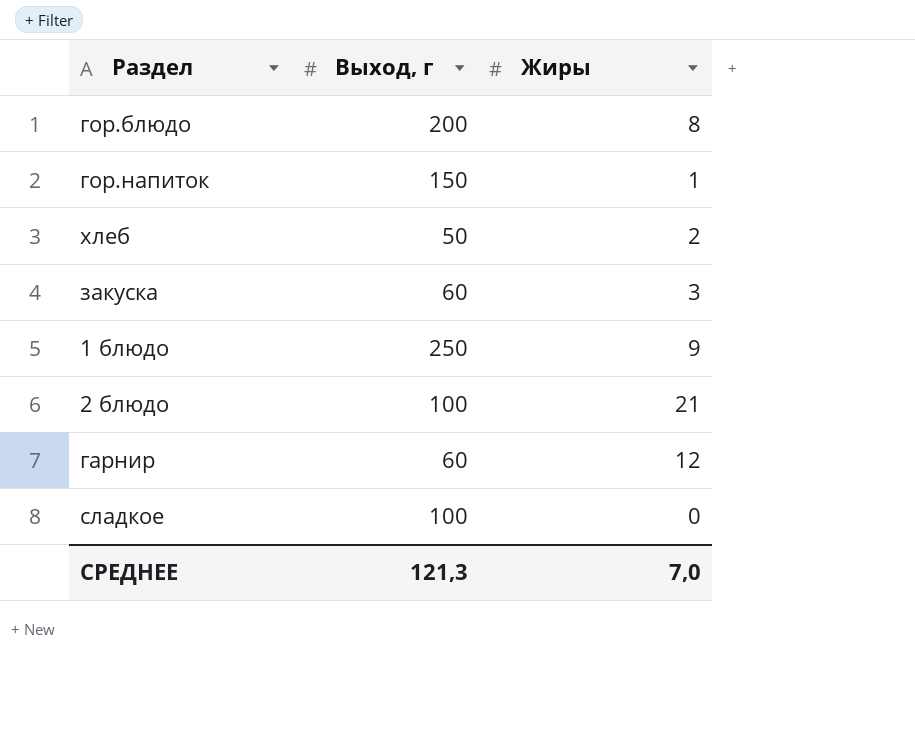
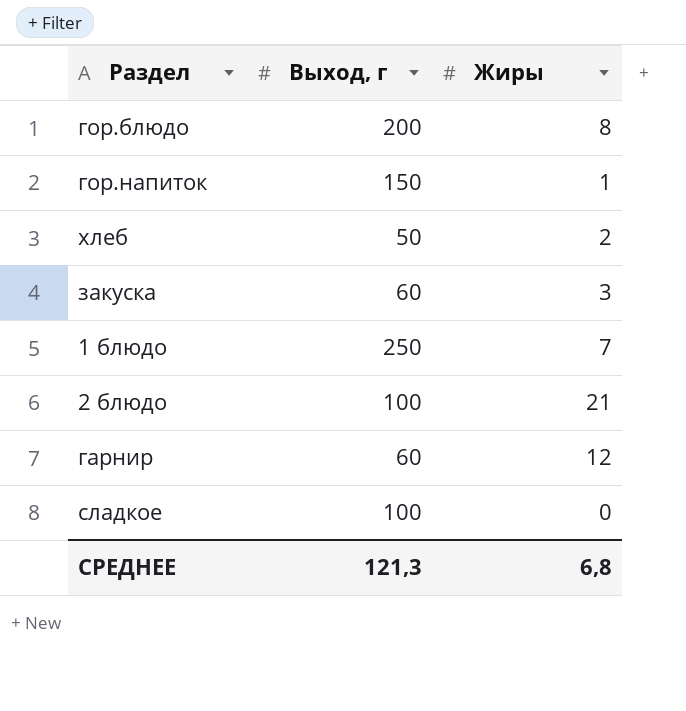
1 блюдо | Жиры: 9 -> 7
СРЕДНЕЕ | Жиры: 7,0 -> 6,8

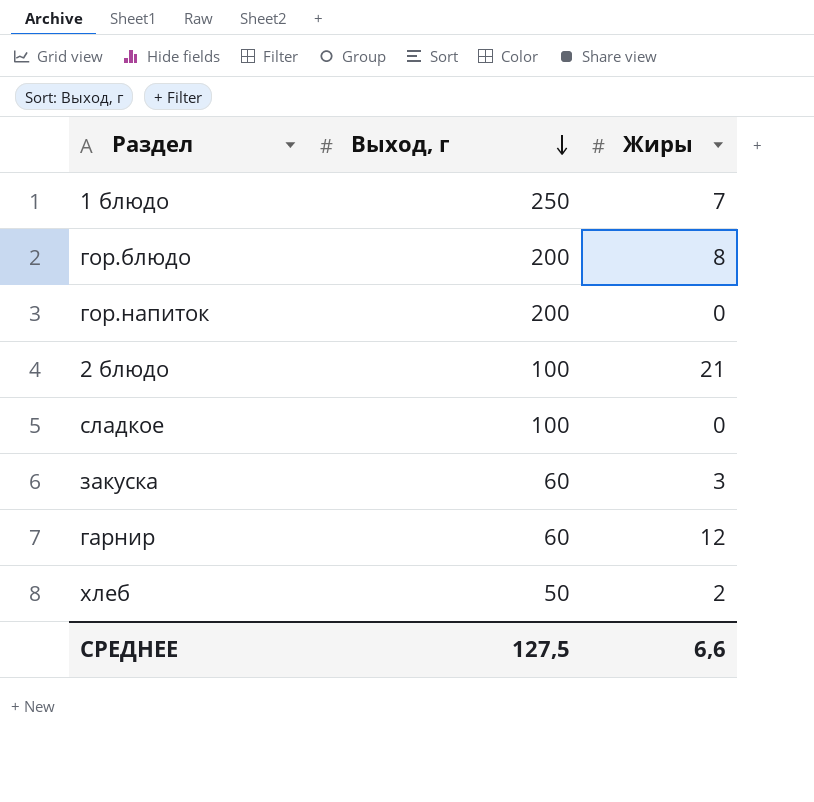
row order: none -> Выход, г descending
гор.напиток | Выход, г: 150 -> 200
гор.напиток | Жиры: 1 -> 0
СРЕДНЕЕ | Выход, г: 121,3 -> 127,5
СРЕДНЕЕ | Жиры: 6,8 -> 6,6

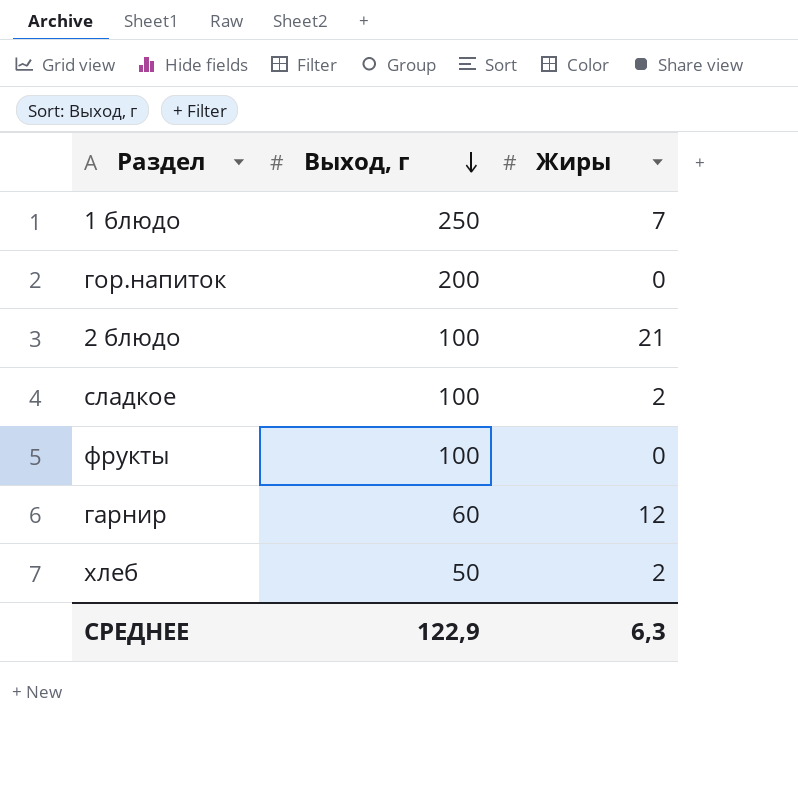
row гор.блюдо: 200 | 8 -> none
row закуска: 60 | 3 -> none
сладкое | Жиры: 0 -> 2
row фрукты: none -> 100 | 0
СРЕДНЕЕ | Выход, г: 127,5 -> 122,9
СРЕДНЕЕ | Жиры: 6,6 -> 6,3

